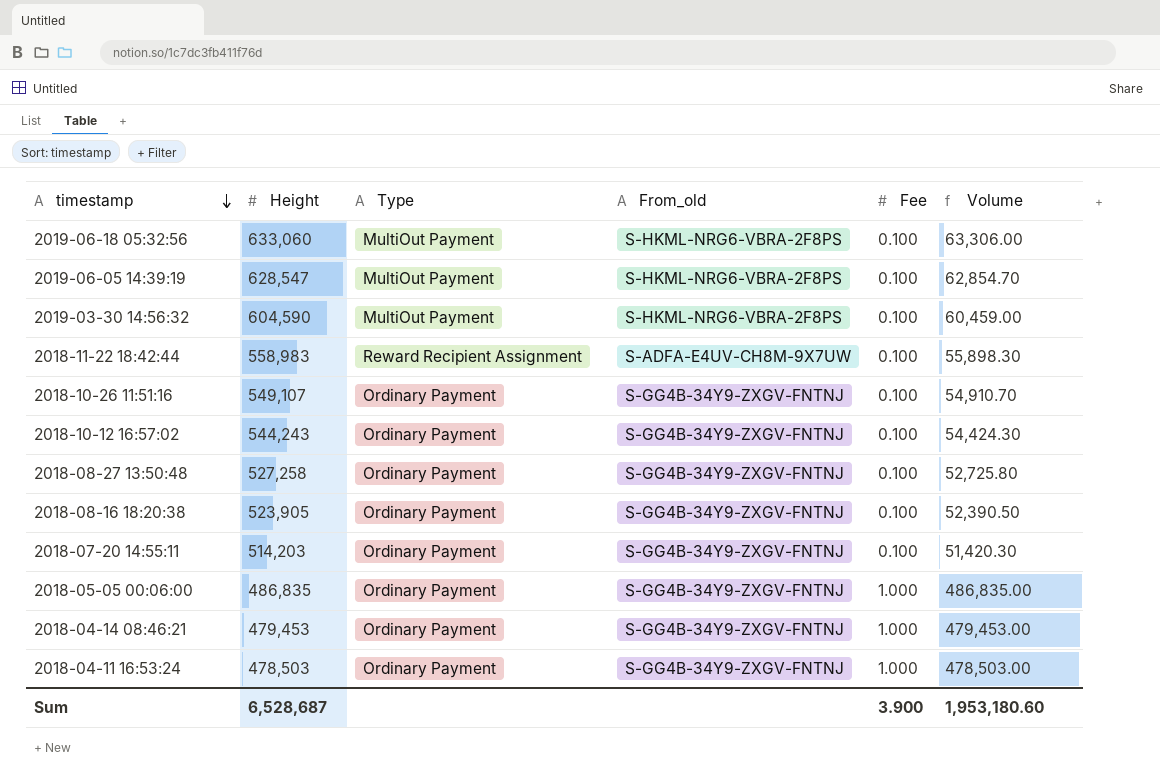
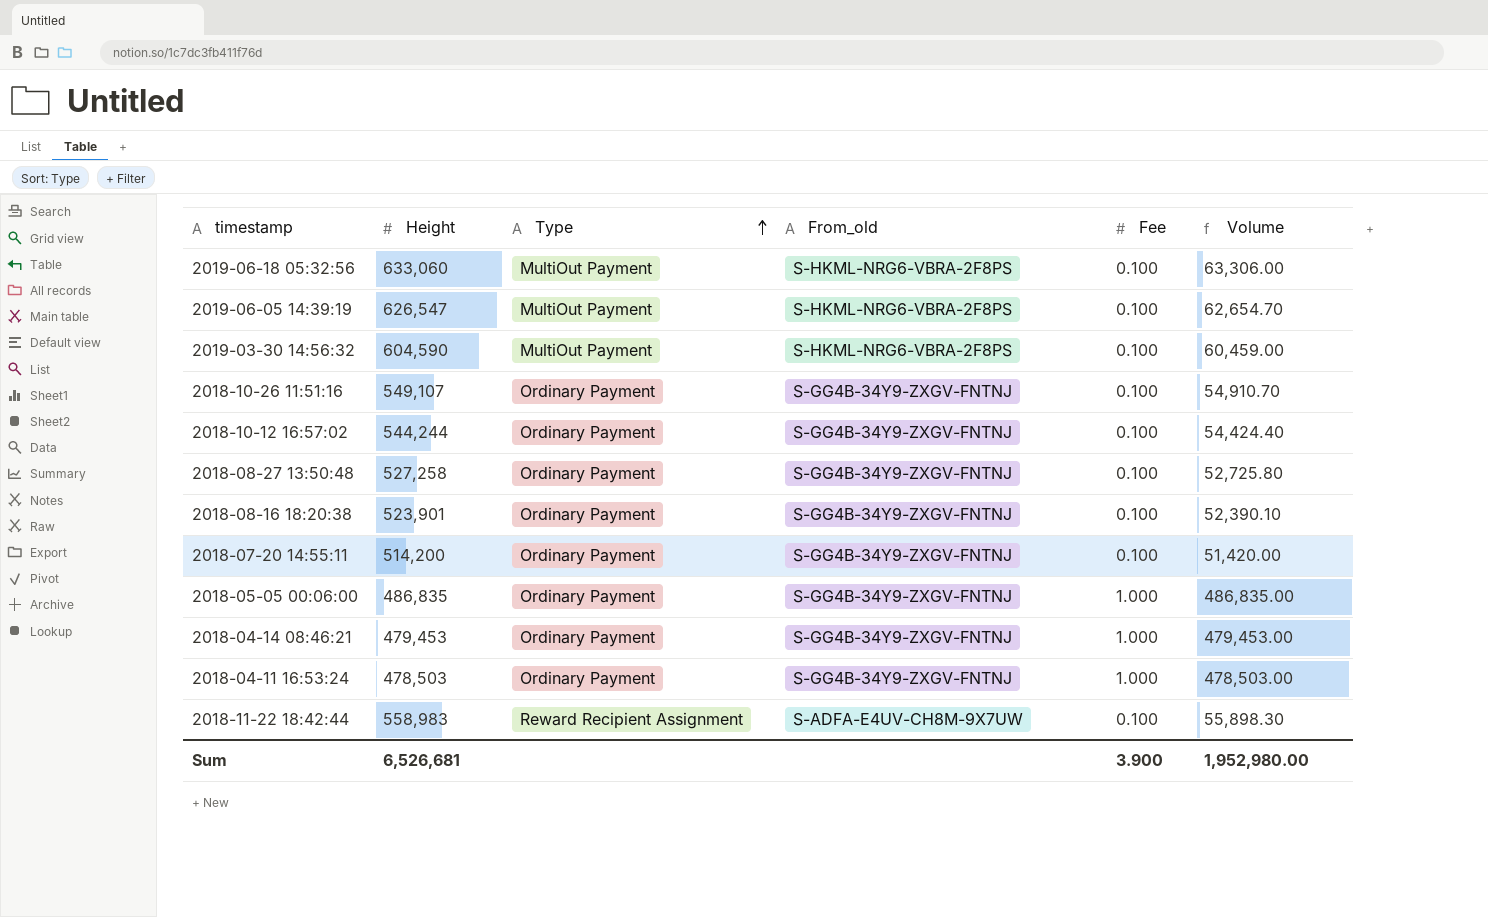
row order: timestamp descending -> Type ascending
2019-06-05 14:39:19 | Height: 628,547 -> 626,547
2019-06-05 14:39:19 | Volume: 62,854.70 -> 62,654.70
2018-10-12 16:57:02 | Height: 544,243 -> 544,244
2018-10-12 16:57:02 | Volume: 54,424.30 -> 54,424.40
2018-08-16 18:20:38 | Height: 523,905 -> 523,901
2018-08-16 18:20:38 | Volume: 52,390.50 -> 52,390.10
2018-07-20 14:55:11 | Height: 514,203 -> 514,200
2018-07-20 14:55:11 | Volume: 51,420.30 -> 51,420.00
Sum | Height: 6,528,687 -> 6,526,681
Sum | Volume: 1,953,180.60 -> 1,952,980.00

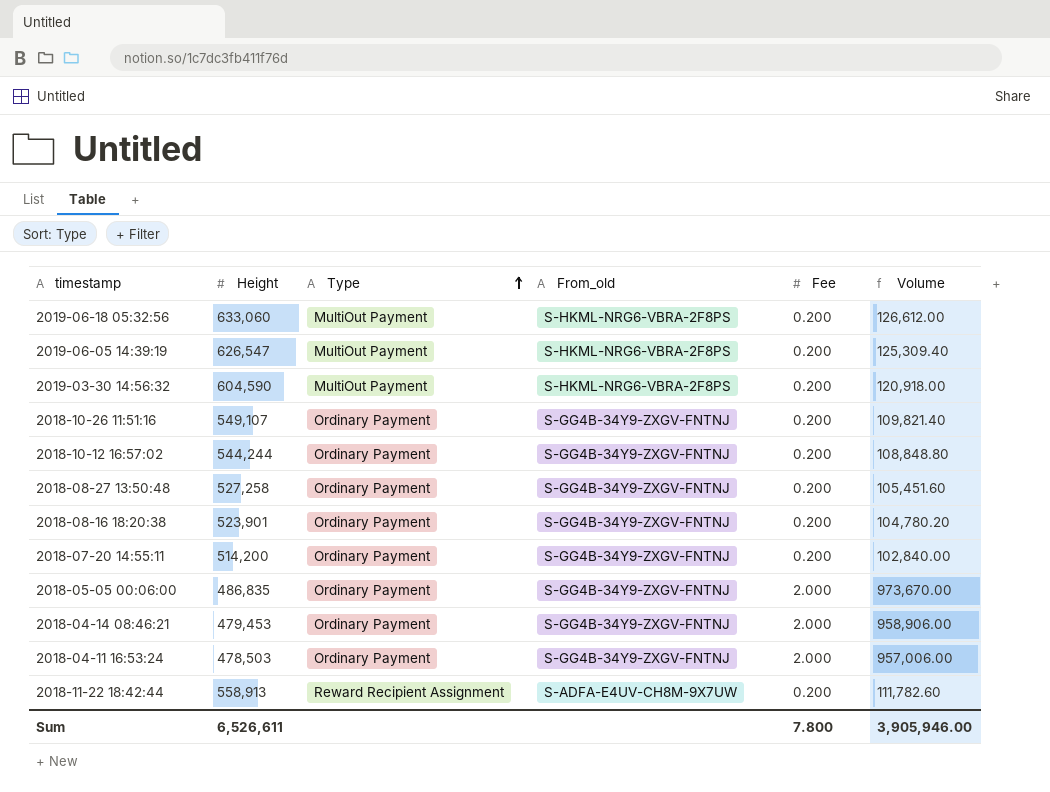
2019-06-18 05:32:56 | Fee: 0.100 -> 0.200
2019-06-18 05:32:56 | Volume: 63,306.00 -> 126,612.00
2019-06-05 14:39:19 | Fee: 0.100 -> 0.200
2019-06-05 14:39:19 | Volume: 62,654.70 -> 125,309.40
2019-03-30 14:56:32 | Fee: 0.100 -> 0.200
2019-03-30 14:56:32 | Volume: 60,459.00 -> 120,918.00
2018-10-26 11:51:16 | Fee: 0.100 -> 0.200
2018-10-26 11:51:16 | Volume: 54,910.70 -> 109,821.40
2018-10-12 16:57:02 | Fee: 0.100 -> 0.200
2018-10-12 16:57:02 | Volume: 54,424.40 -> 108,848.80
2018-08-27 13:50:48 | Fee: 0.100 -> 0.200
2018-08-27 13:50:48 | Volume: 52,725.80 -> 105,451.60
2018-08-16 18:20:38 | Fee: 0.100 -> 0.200
2018-08-16 18:20:38 | Volume: 52,390.10 -> 104,780.20
2018-07-20 14:55:11 | Fee: 0.100 -> 0.200
2018-07-20 14:55:11 | Volume: 51,420.00 -> 102,840.00
2018-05-05 00:06:00 | Fee: 1.000 -> 2.000
2018-05-05 00:06:00 | Volume: 486,835.00 -> 973,670.00
2018-04-14 08:46:21 | Fee: 1.000 -> 2.000
2018-04-14 08:46:21 | Volume: 479,453.00 -> 958,906.00
2018-04-11 16:53:24 | Fee: 1.000 -> 2.000
2018-04-11 16:53:24 | Volume: 478,503.00 -> 957,006.00
2018-11-22 18:42:44 | Height: 558,983 -> 558,913
2018-11-22 18:42:44 | Fee: 0.100 -> 0.200
2018-11-22 18:42:44 | Volume: 55,898.30 -> 111,782.60
Sum | Height: 6,526,681 -> 6,526,611
Sum | Fee: 3.900 -> 7.800
Sum | Volume: 1,952,980.00 -> 3,905,946.00

